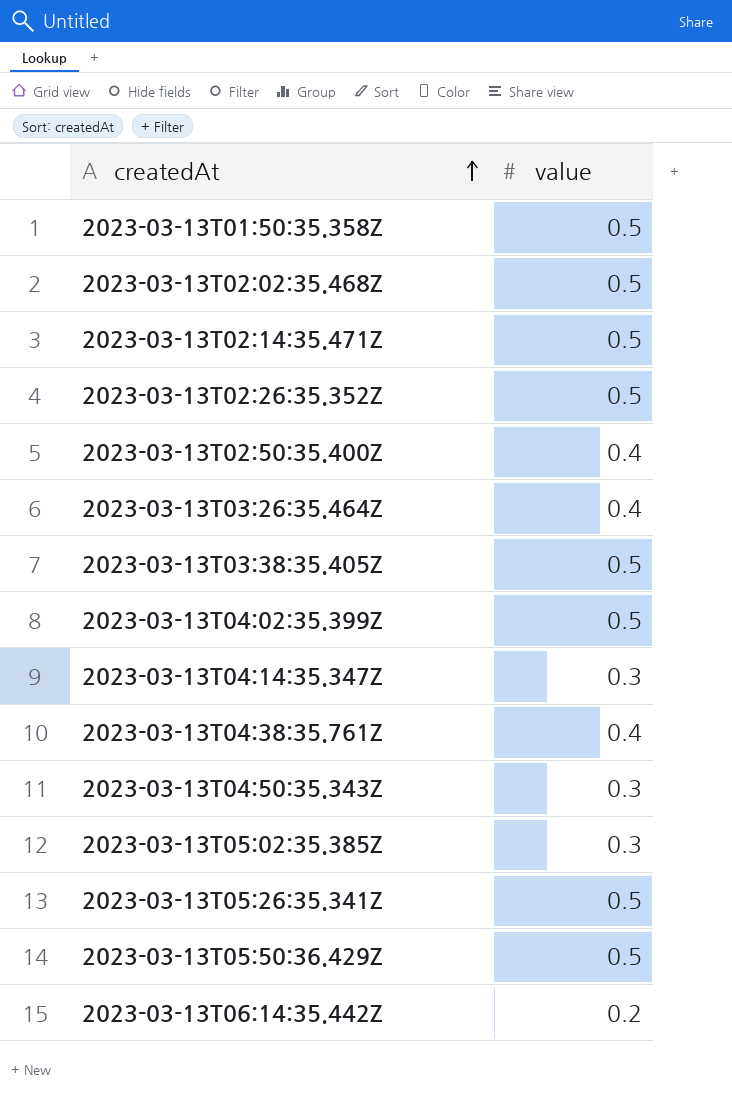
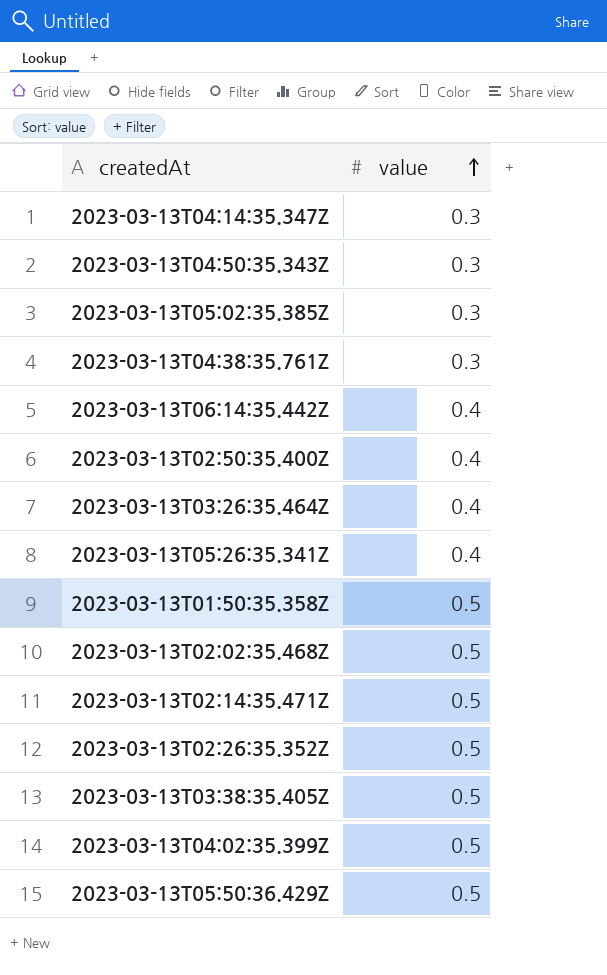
row order: createdAt ascending -> value ascending
2023-03-13T04:38:35.761Z | value: 0.4 -> 0.3
2023-03-13T06:14:35.442Z | value: 0.2 -> 0.4
2023-03-13T05:26:35.341Z | value: 0.5 -> 0.4

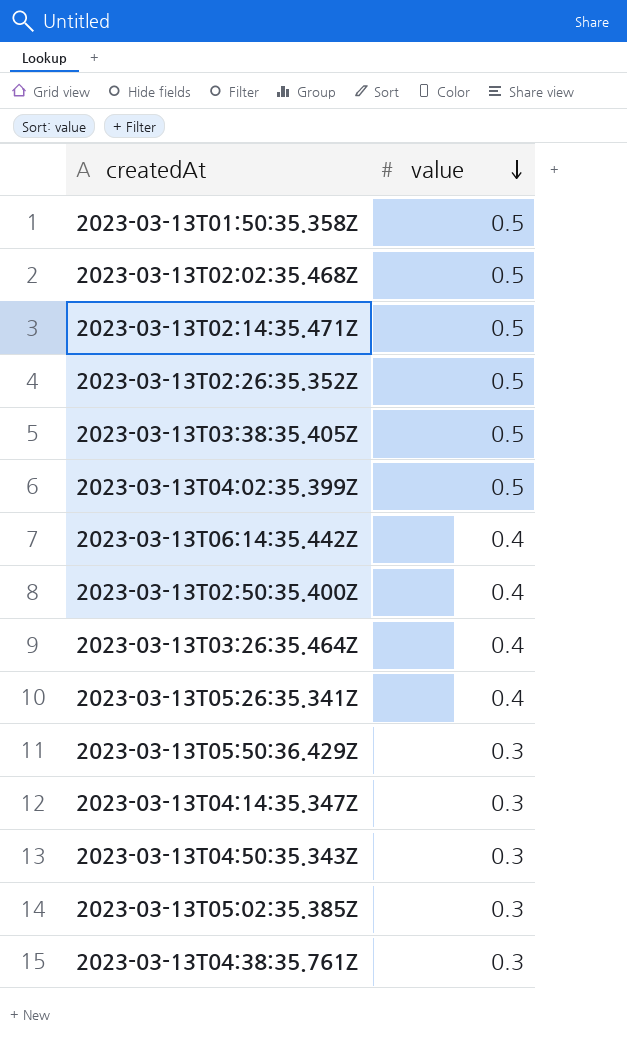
row order: value ascending -> value descending
2023-03-13T05:50:36.429Z | value: 0.5 -> 0.3

